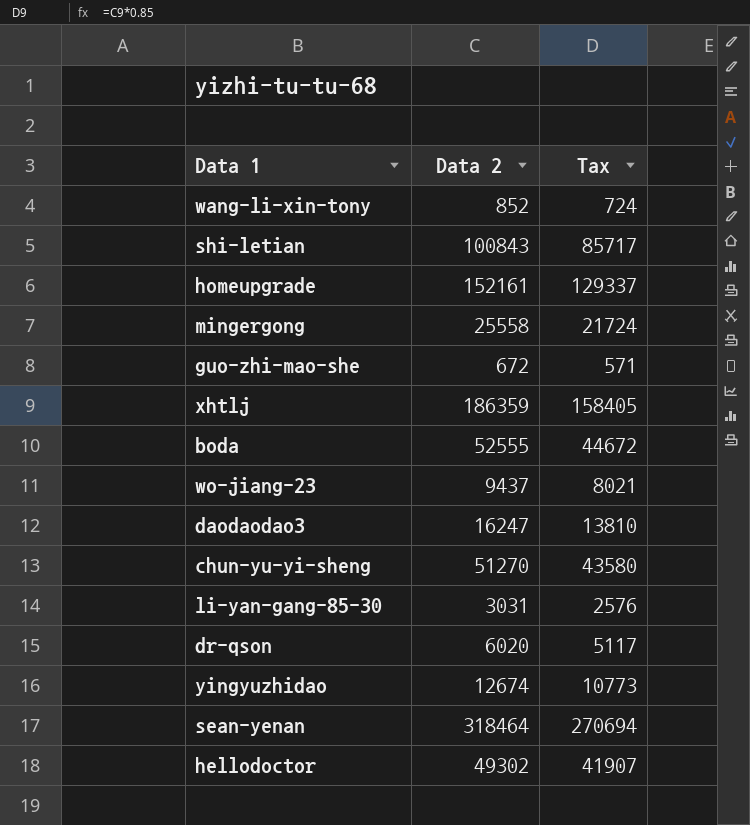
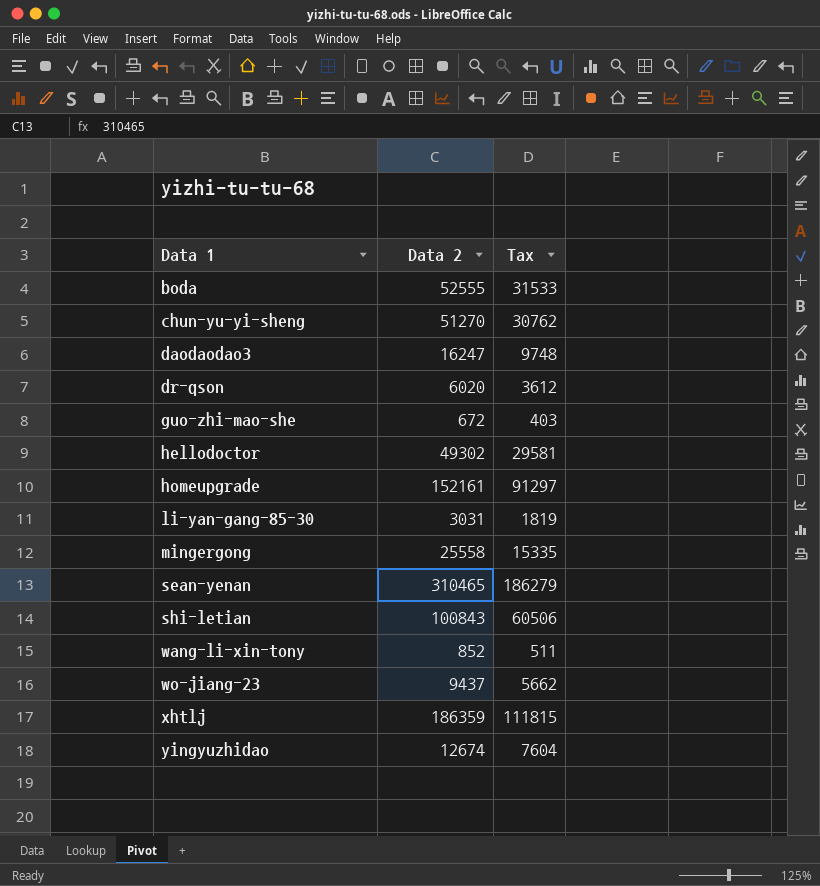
row order: none -> Data 1 ascending
column Tax | formula: [Data 2] * 0.85 -> [Data 2] * 0.6
sean-yenan | Data 2: 318464 -> 310465

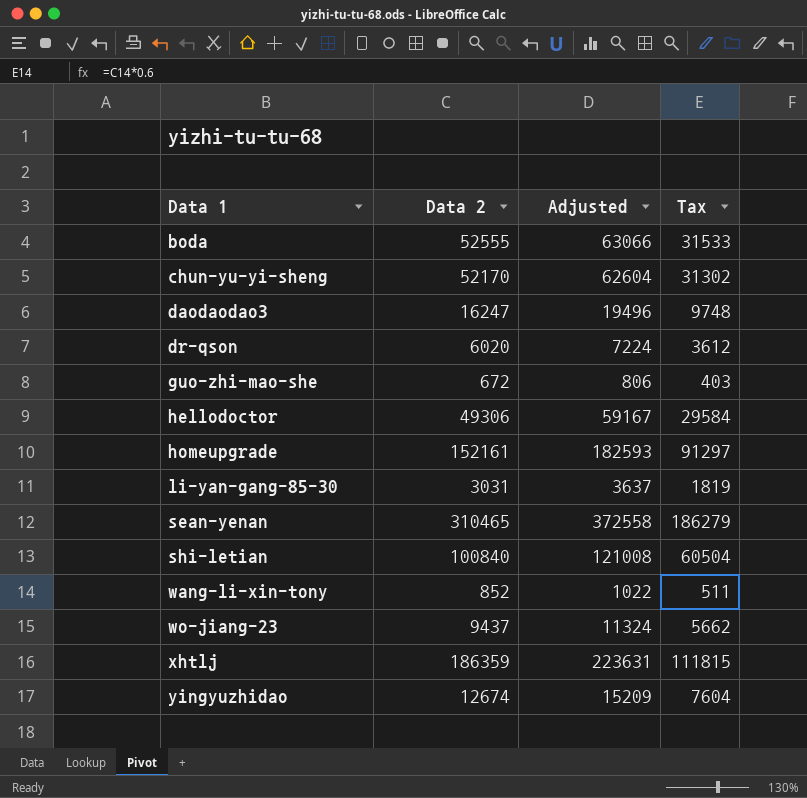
column Adjusted | formula: none -> [Data 2] * 1.2
row mingergong: 25558 | 15335 -> none
chun-yu-yi-sheng | Data 2: 51270 -> 52170
chun-yu-yi-sheng | Tax: 30762 -> 31302
hellodoctor | Data 2: 49302 -> 49306
hellodoctor | Tax: 29581 -> 29584
shi-letian | Data 2: 100843 -> 100840
shi-letian | Tax: 60506 -> 60504

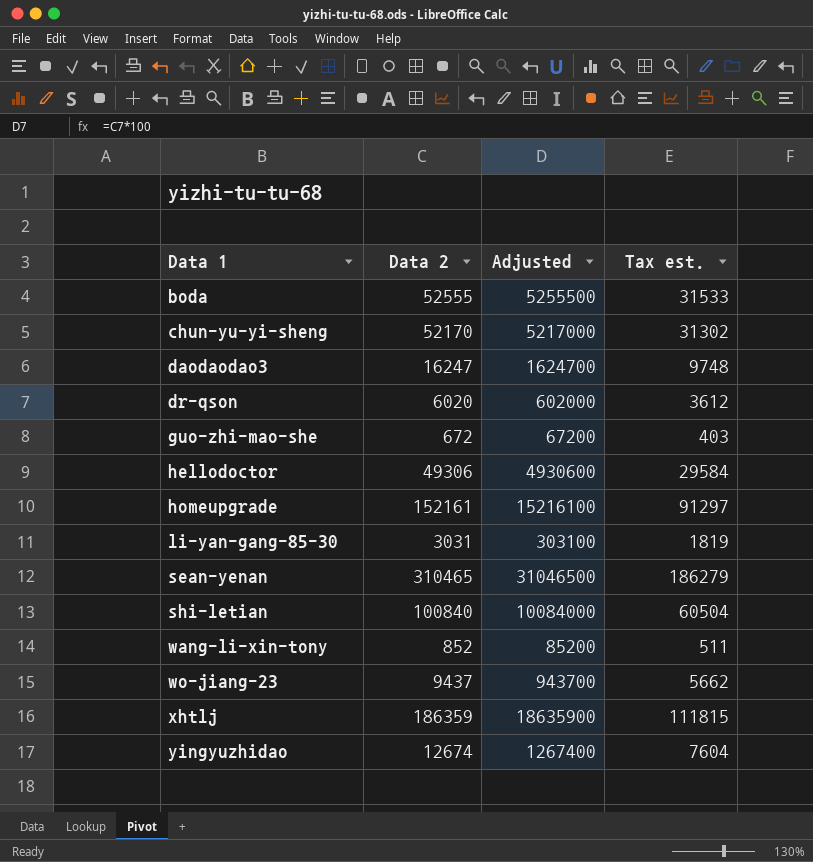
column Adjusted | formula: [Data 2] * 1.2 -> [Data 2] * 100
column name: Tax -> Tax est.

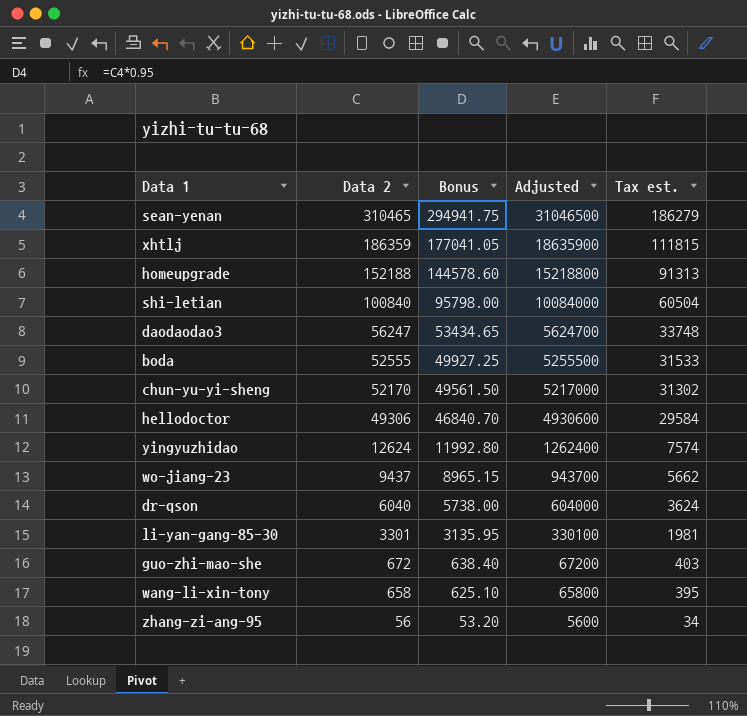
row order: Data 1 ascending -> Data 2 descending
column Bonus | formula: none -> [Data 2] * 0.95
homeupgrade | Data 2: 152161 -> 152188
homeupgrade | Adjusted: 15216100 -> 15218800
homeupgrade | Tax est.: 91297 -> 91313
daodaodao3 | Data 2: 16247 -> 56247
daodaodao3 | Adjusted: 1624700 -> 5624700
daodaodao3 | Tax est.: 9748 -> 33748
yingyuzhidao | Data 2: 12674 -> 12624
yingyuzhidao | Adjusted: 1267400 -> 1262400
yingyuzhidao | Tax est.: 7604 -> 7574
dr-qson | Data 2: 6020 -> 6040
dr-qson | Adjusted: 602000 -> 604000
dr-qson | Tax est.: 3612 -> 3624
li-yan-gang-85-30 | Data 2: 3031 -> 3301
li-yan-gang-85-30 | Adjusted: 303100 -> 330100
li-yan-gang-85-30 | Tax est.: 1819 -> 1981
wang-li-xin-tony | Data 2: 852 -> 658
wang-li-xin-tony | Adjusted: 85200 -> 65800
wang-li-xin-tony | Tax est.: 511 -> 395
row zhang-zi-ang-95: none -> 56 | 53.20 | 5600 | 34

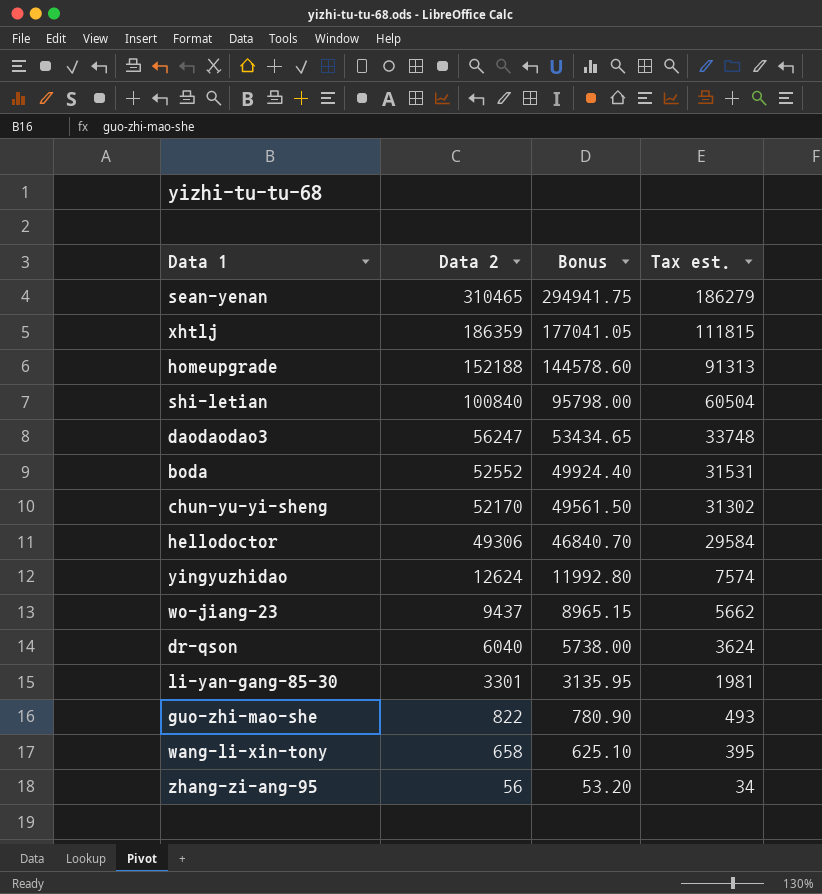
column Adjusted | formula: [Data 2] * 100 -> none
boda | Data 2: 52555 -> 52552
boda | Bonus: 49927.25 -> 49924.40
boda | Tax est.: 31533 -> 31531
guo-zhi-mao-she | Data 2: 672 -> 822
guo-zhi-mao-she | Bonus: 638.40 -> 780.90
guo-zhi-mao-she | Tax est.: 403 -> 493

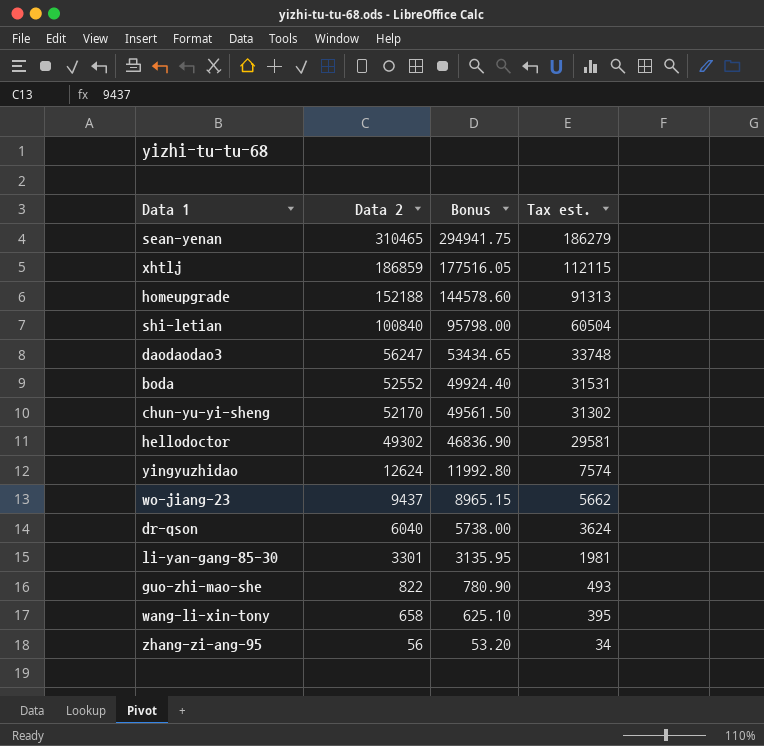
xhtlj | Data 2: 186359 -> 186859
xhtlj | Bonus: 177041.05 -> 177516.05
xhtlj | Tax est.: 111815 -> 112115
hellodoctor | Data 2: 49306 -> 49302
hellodoctor | Bonus: 46840.70 -> 46836.90
hellodoctor | Tax est.: 29584 -> 29581

